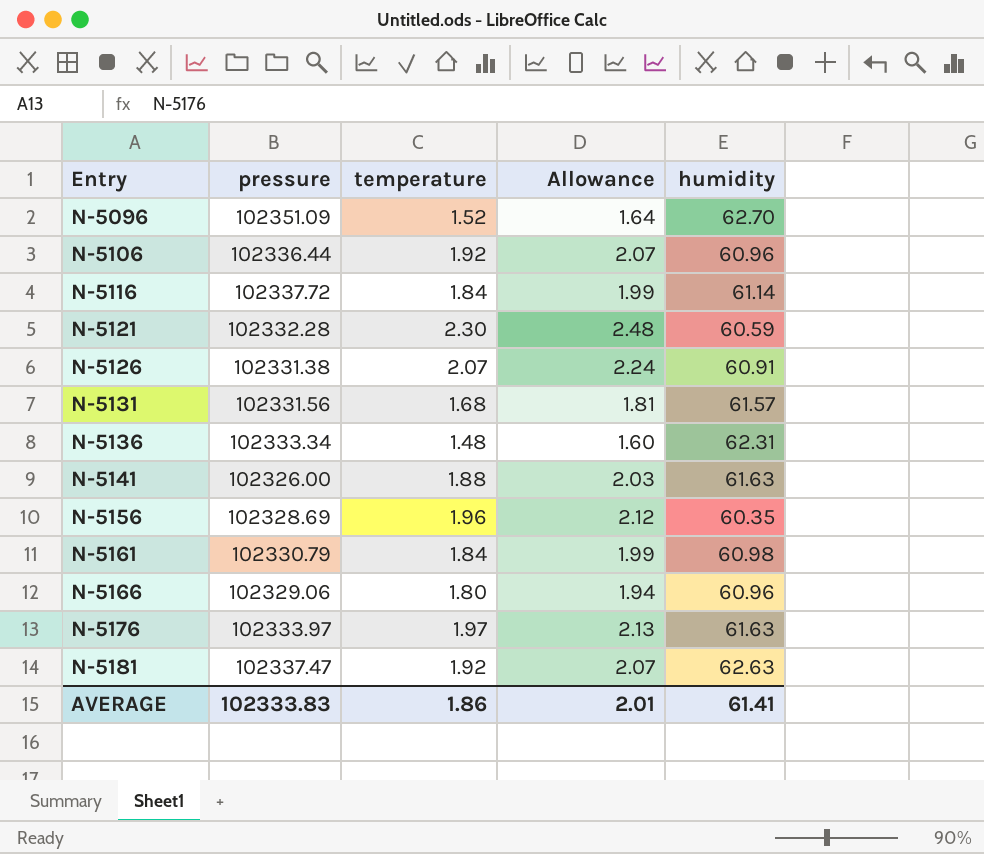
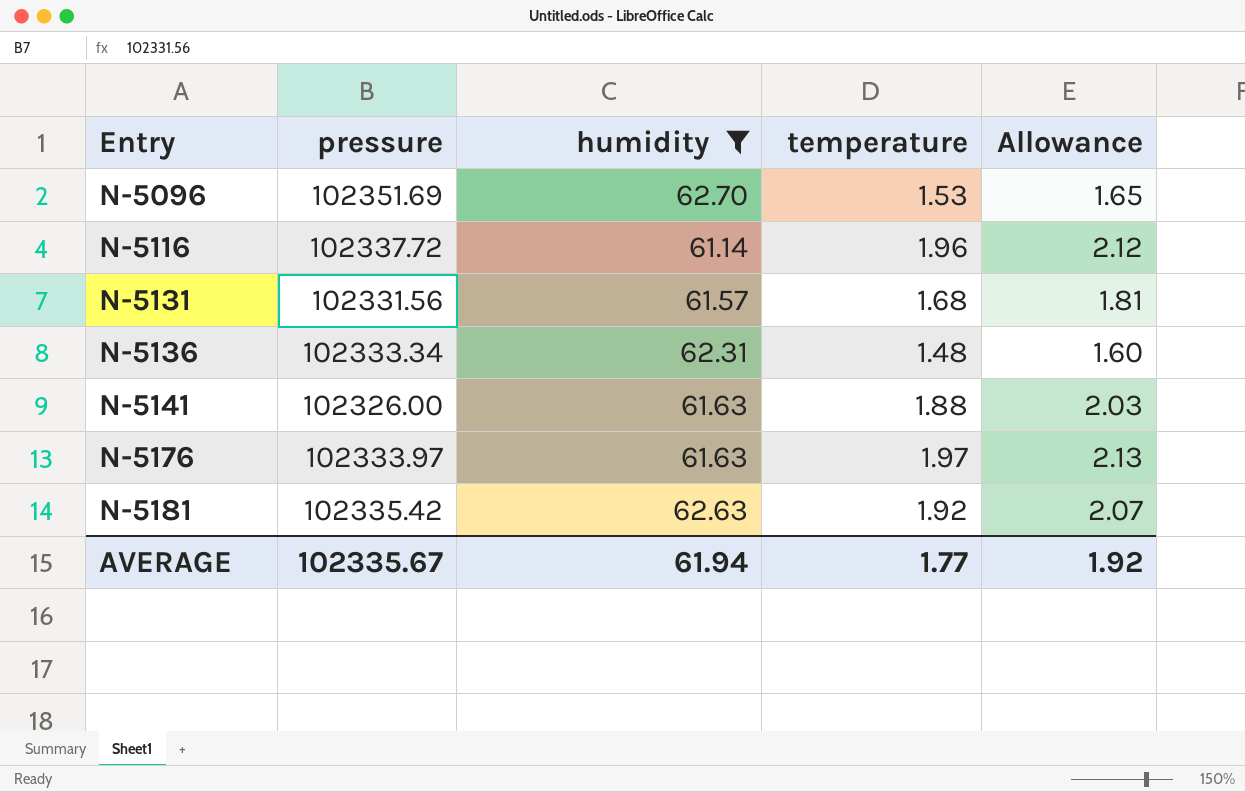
filter: none -> humidity >= 61.14
column humidity | position: 5 -> 3
N-5096 | pressure: 102351.09 -> 102351.69
N-5096 | temperature: 1.52 -> 1.53
N-5096 | Allowance: 1.64 -> 1.65
N-5116 | temperature: 1.84 -> 1.96
N-5116 | Allowance: 1.99 -> 2.12
N-5181 | pressure: 102337.47 -> 102335.42
AVERAGE | pressure: 102333.83 -> 102335.67
AVERAGE | humidity: 61.41 -> 61.94
AVERAGE | temperature: 1.86 -> 1.77
AVERAGE | Allowance: 2.01 -> 1.92

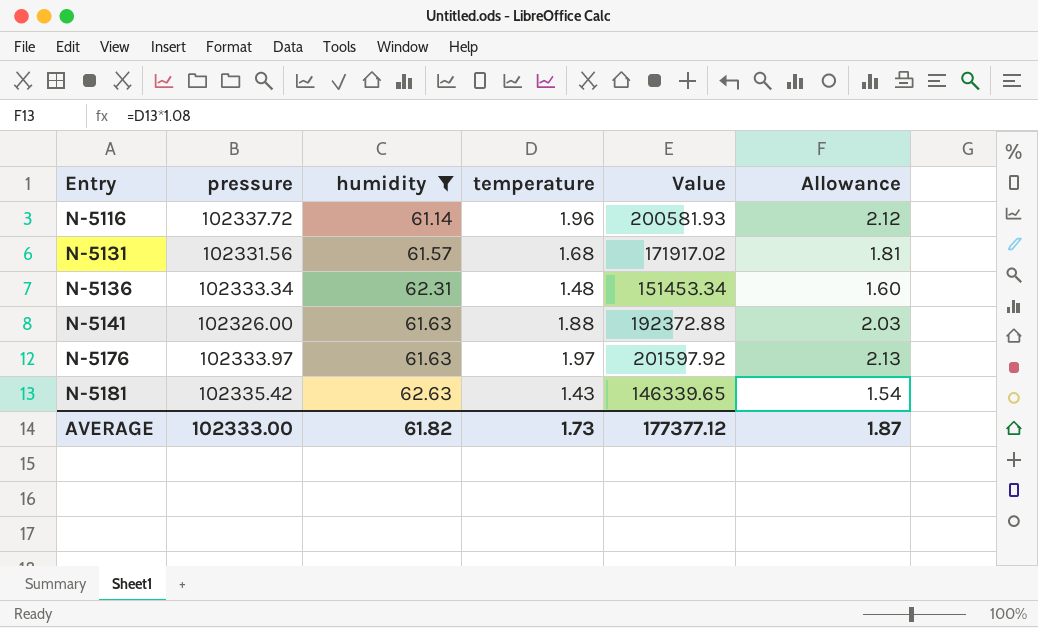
column Value | formula: none -> [pressure] * [temperature]
row N-5096: 102351.69 | 62.70 | 1.53 | 1.65 -> none
N-5181 | temperature: 1.92 -> 1.43
N-5181 | Allowance: 2.07 -> 1.54
AVERAGE | pressure: 102335.67 -> 102333.00
AVERAGE | humidity: 61.94 -> 61.82
AVERAGE | temperature: 1.77 -> 1.73
AVERAGE | Allowance: 1.92 -> 1.87

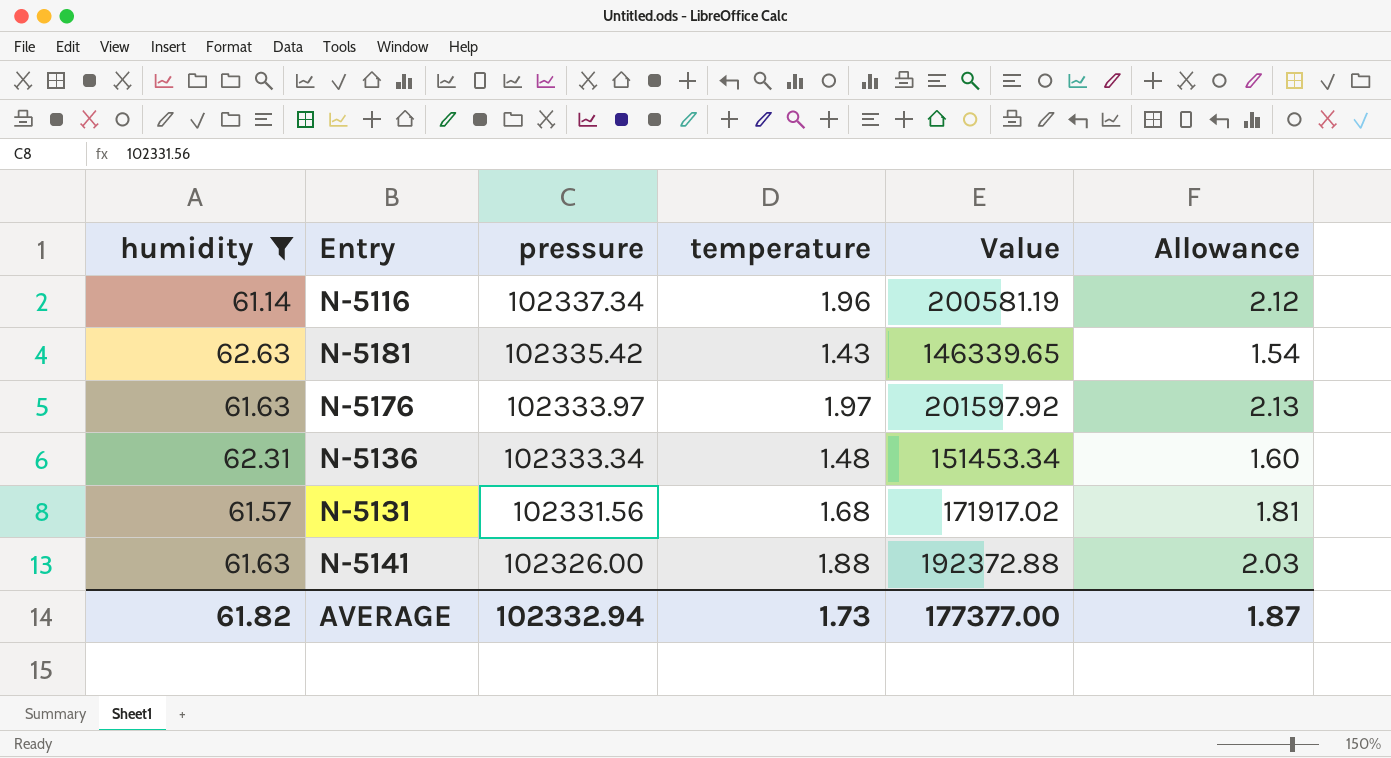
row order: Entry ascending -> pressure descending
column humidity | position: 3 -> 1
N-5116 | pressure: 102337.72 -> 102337.34
N-5116 | Value: 200581.93 -> 200581.19
AVERAGE | pressure: 102333.00 -> 102332.94
AVERAGE | Value: 177377.12 -> 177377.00

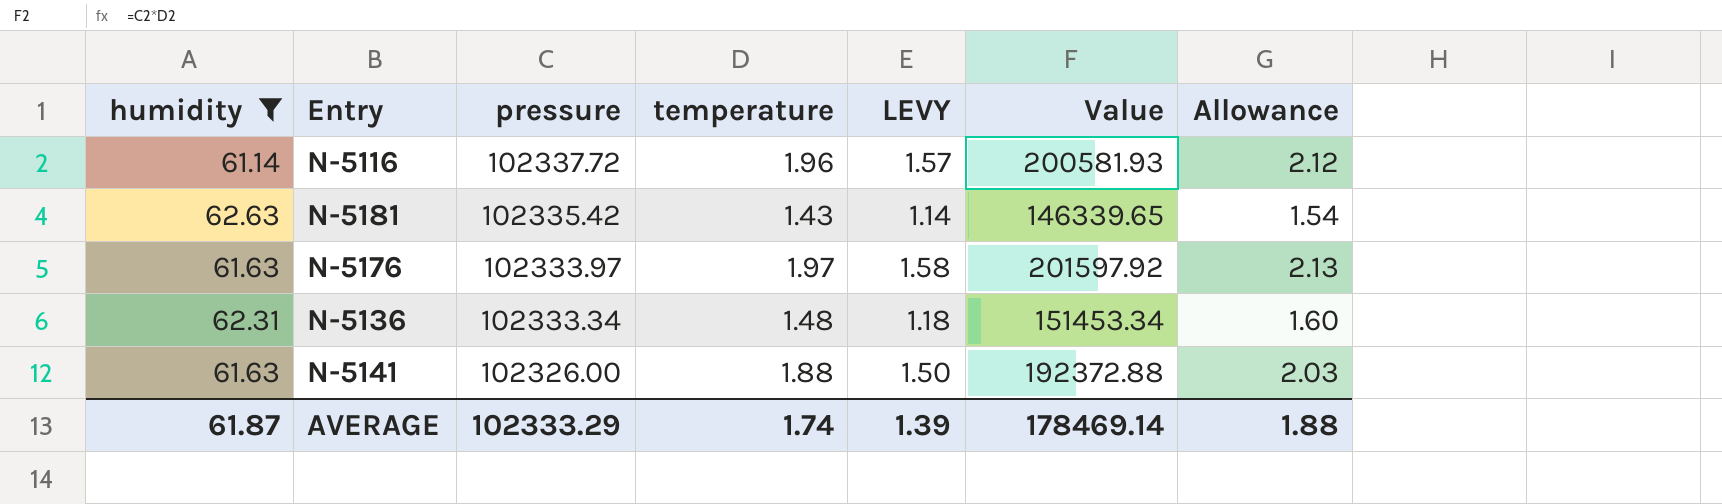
column LEVY | formula: none -> [temperature] * 0.8
row N-5131: 61.57 | 102331.56 | 1.68 | 171917.02 | 1.81 -> none
N-5116 | pressure: 102337.34 -> 102337.72
N-5116 | Value: 200581.19 -> 200581.93
AVERAGE | humidity: 61.82 -> 61.87
AVERAGE | pressure: 102332.94 -> 102333.29
AVERAGE | temperature: 1.73 -> 1.74
AVERAGE | Value: 177377.00 -> 178469.14
AVERAGE | Allowance: 1.87 -> 1.88

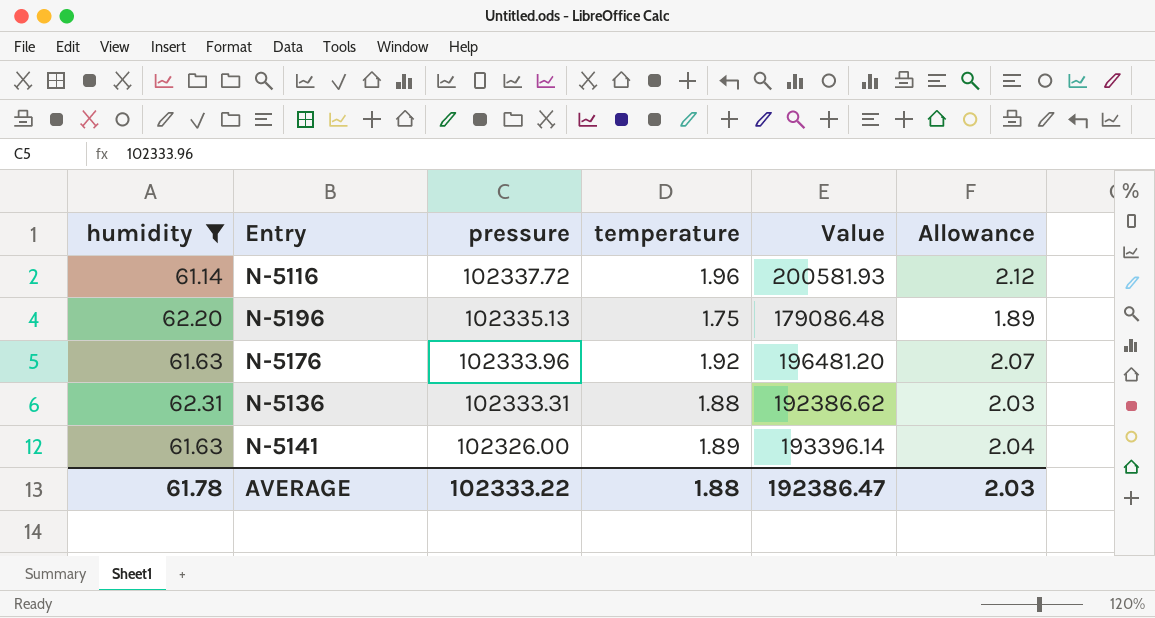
column LEVY | formula: [temperature] * 0.8 -> none
row N-5181: 62.63 | 102335.42 | 1.43 | 1.14 | 146339.65 | 1.54 -> none
row N-5196: none -> 62.20 | 102335.13 | 1.75 | 179086.48 | 1.89
N-5176 | pressure: 102333.97 -> 102333.96
N-5176 | temperature: 1.97 -> 1.92
N-5176 | Value: 201597.92 -> 196481.20
N-5176 | Allowance: 2.13 -> 2.07
N-5136 | pressure: 102333.34 -> 102333.31
N-5136 | temperature: 1.48 -> 1.88
N-5136 | Value: 151453.34 -> 192386.62
N-5136 | Allowance: 1.60 -> 2.03
N-5141 | temperature: 1.88 -> 1.89
N-5141 | Value: 192372.88 -> 193396.14
N-5141 | Allowance: 2.03 -> 2.04
AVERAGE | humidity: 61.87 -> 61.78
AVERAGE | pressure: 102333.29 -> 102333.22
AVERAGE | temperature: 1.74 -> 1.88
AVERAGE | Value: 178469.14 -> 192386.47
AVERAGE | Allowance: 1.88 -> 2.03

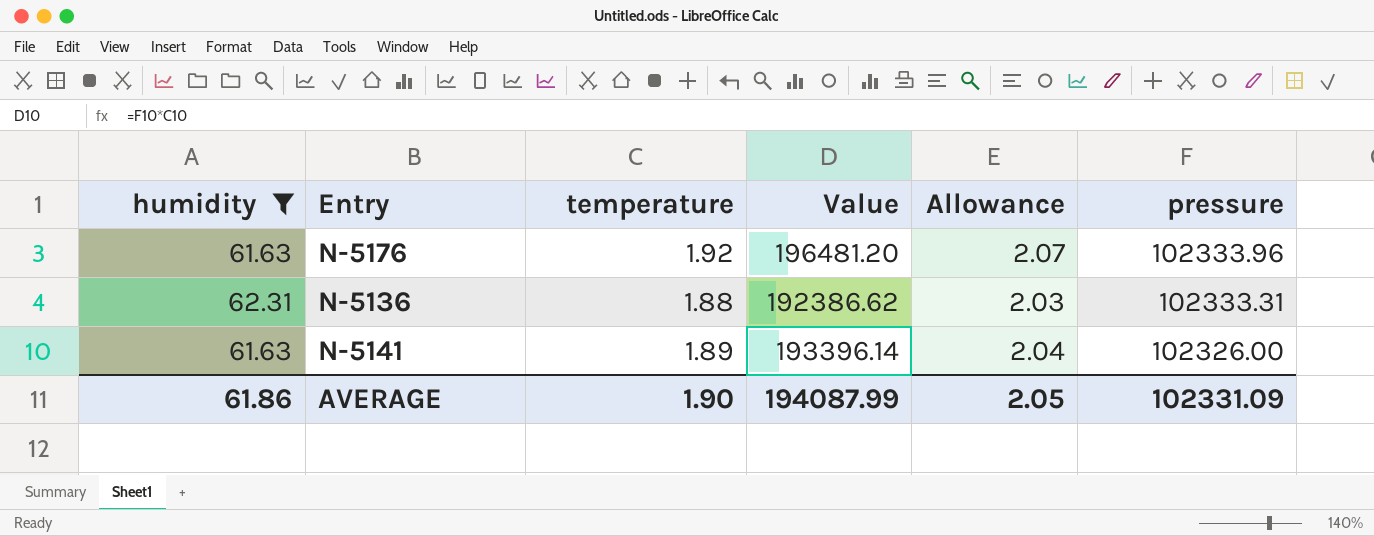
column pressure | position: 3 -> 6
row N-5116: 61.14 | 102337.72 | 1.96 | 200581.93 | 2.12 -> none
row N-5196: 62.20 | 102335.13 | 1.75 | 179086.48 | 1.89 -> none
AVERAGE | humidity: 61.78 -> 61.86
AVERAGE | temperature: 1.88 -> 1.90
AVERAGE | Value: 192386.47 -> 194087.99
AVERAGE | Allowance: 2.03 -> 2.05
AVERAGE | pressure: 102333.22 -> 102331.09

